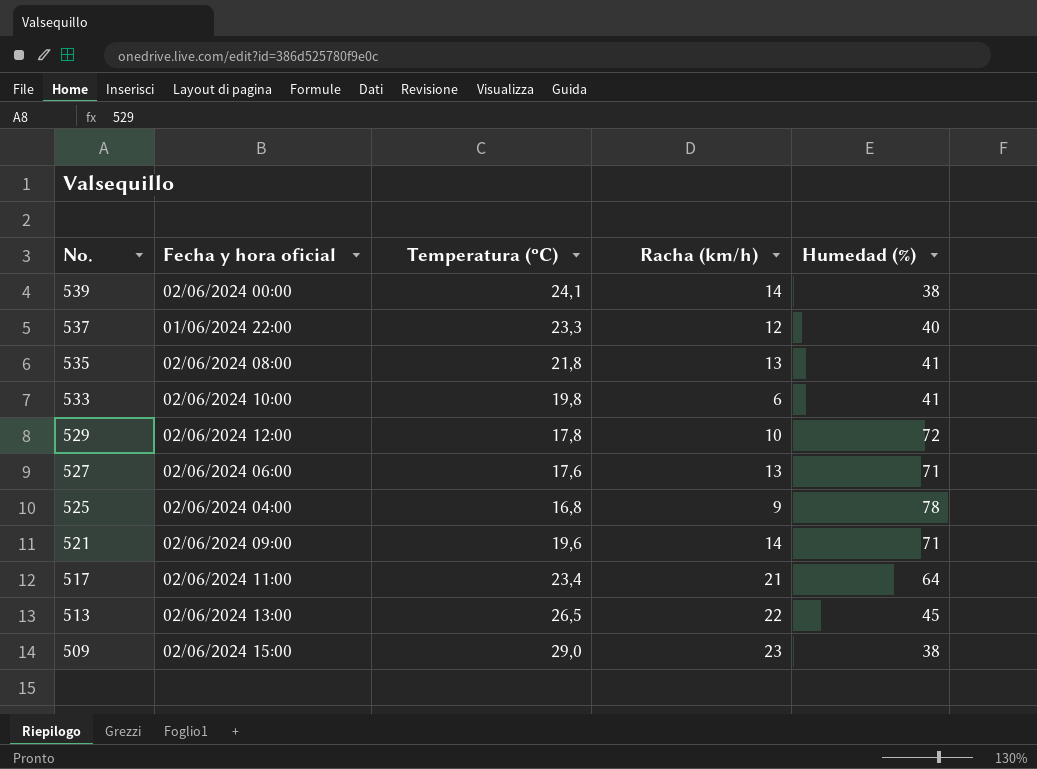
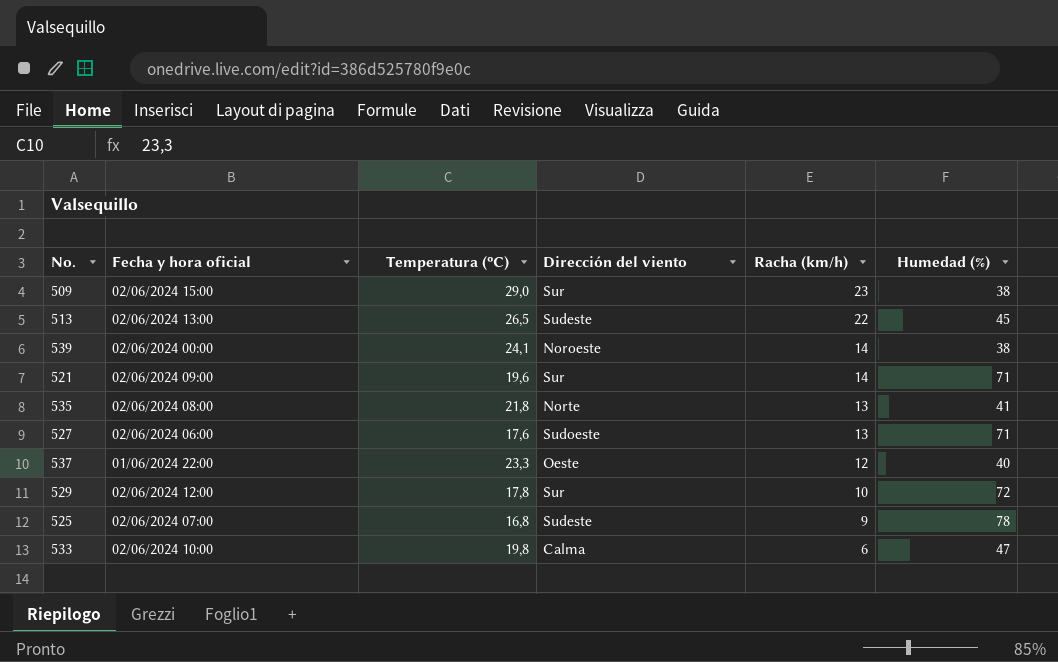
row order: No. descending -> Racha (km/h) descending
column Dirección del viento | position: none -> 4
row 517: 02/06/2024 11:00 | 23,4 | 21 | 64 -> none
525 | Fecha y hora oficial: 02/06/2024 04:00 -> 02/06/2024 07:00
533 | Humedad (%): 41 -> 47

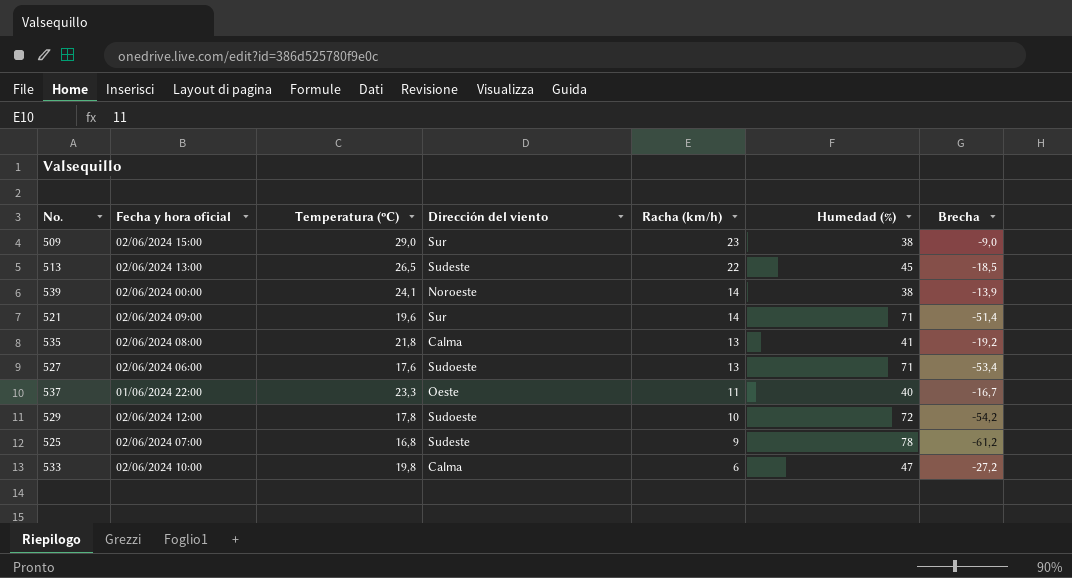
column Brecha | formula: none -> [Temperatura (ºC)] - [Humedad (%)]
535 | Dirección del viento: Norte -> Calma
537 | Racha (km/h): 12 -> 11
529 | Dirección del viento: Sur -> Sudoeste

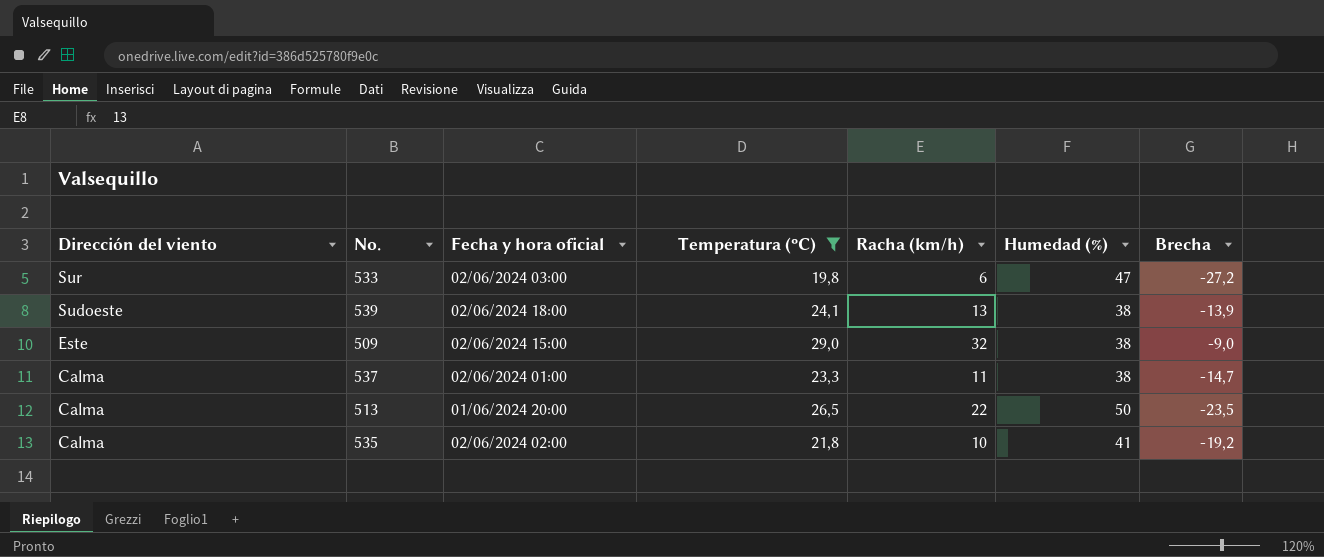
filter: none -> Temperatura (ºC) >= 19,8
row order: Racha (km/h) descending -> Dirección del viento descending
column Dirección del viento | position: 4 -> 1
533 | Dirección del viento: Calma -> Sur
533 | Fecha y hora oficial: 02/06/2024 10:00 -> 02/06/2024 03:00
539 | Dirección del viento: Noroeste -> Sudoeste
539 | Fecha y hora oficial: 02/06/2024 00:00 -> 02/06/2024 18:00
539 | Racha (km/h): 14 -> 13
509 | Dirección del viento: Sur -> Este
509 | Racha (km/h): 23 -> 32
537 | Dirección del viento: Oeste -> Calma
537 | Fecha y hora oficial: 01/06/2024 22:00 -> 02/06/2024 01:00
537 | Humedad (%): 40 -> 38
537 | Brecha: -16,7 -> -14,7
513 | Dirección del viento: Sudeste -> Calma
513 | Fecha y hora oficial: 02/06/2024 13:00 -> 01/06/2024 20:00
513 | Humedad (%): 45 -> 50
513 | Brecha: -18,5 -> -23,5
535 | Fecha y hora oficial: 02/06/2024 08:00 -> 02/06/2024 02:00
535 | Racha (km/h): 13 -> 10

